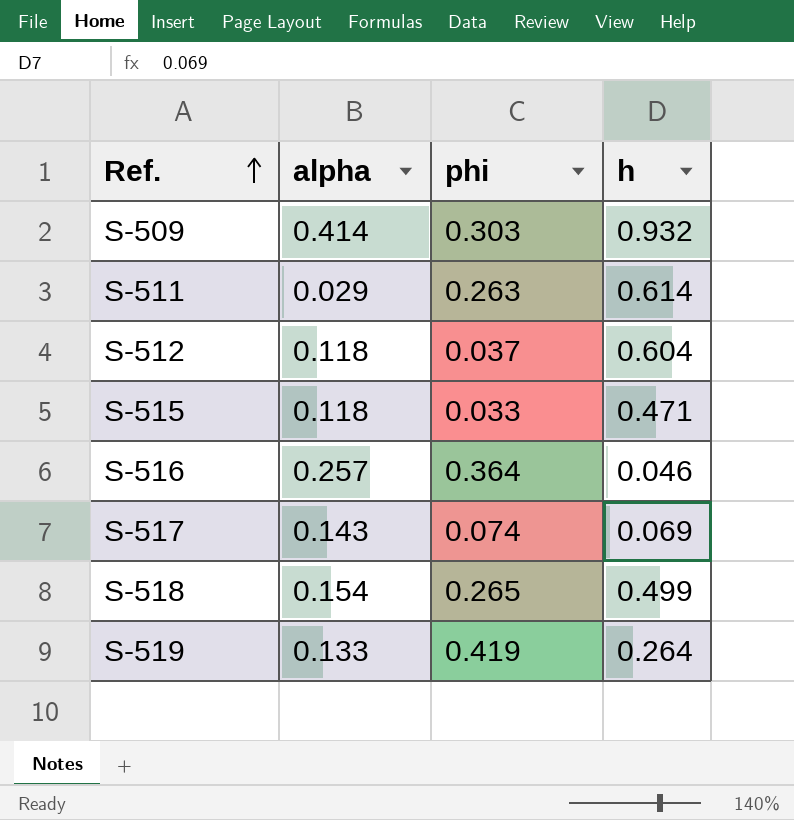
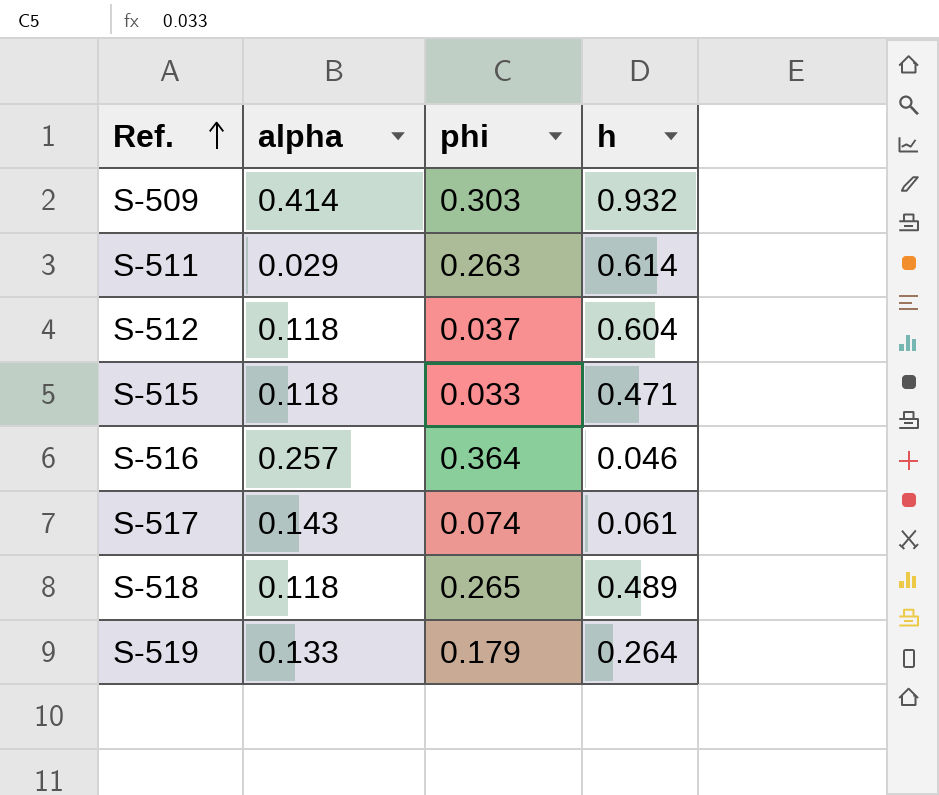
S-517 | h: 0.069 -> 0.061
S-518 | alpha: 0.154 -> 0.118
S-518 | h: 0.499 -> 0.489
S-519 | phi: 0.419 -> 0.179

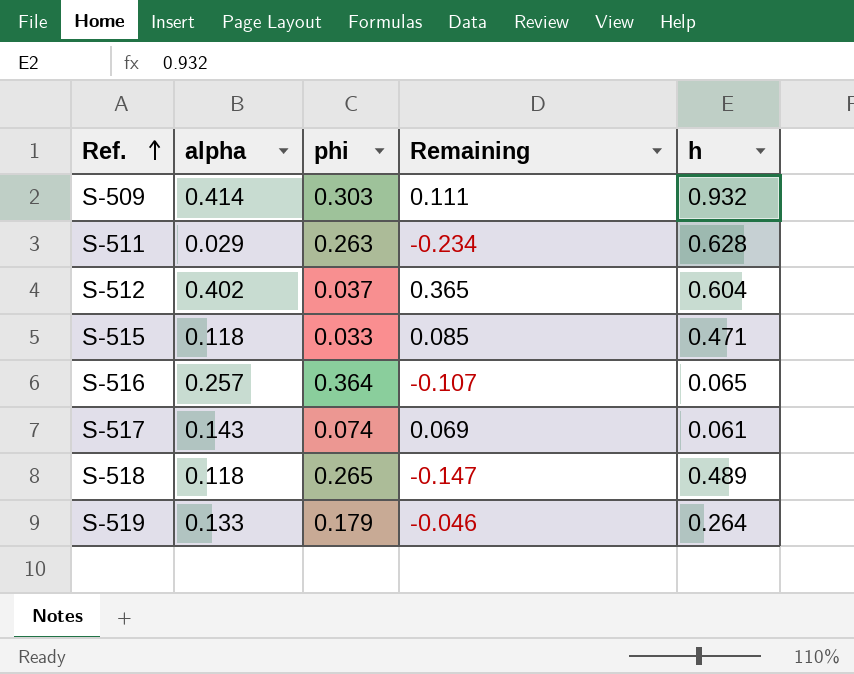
column Remaining | formula: none -> [alpha] - [phi]
S-511 | h: 0.614 -> 0.628
S-512 | alpha: 0.118 -> 0.402
S-516 | h: 0.046 -> 0.065

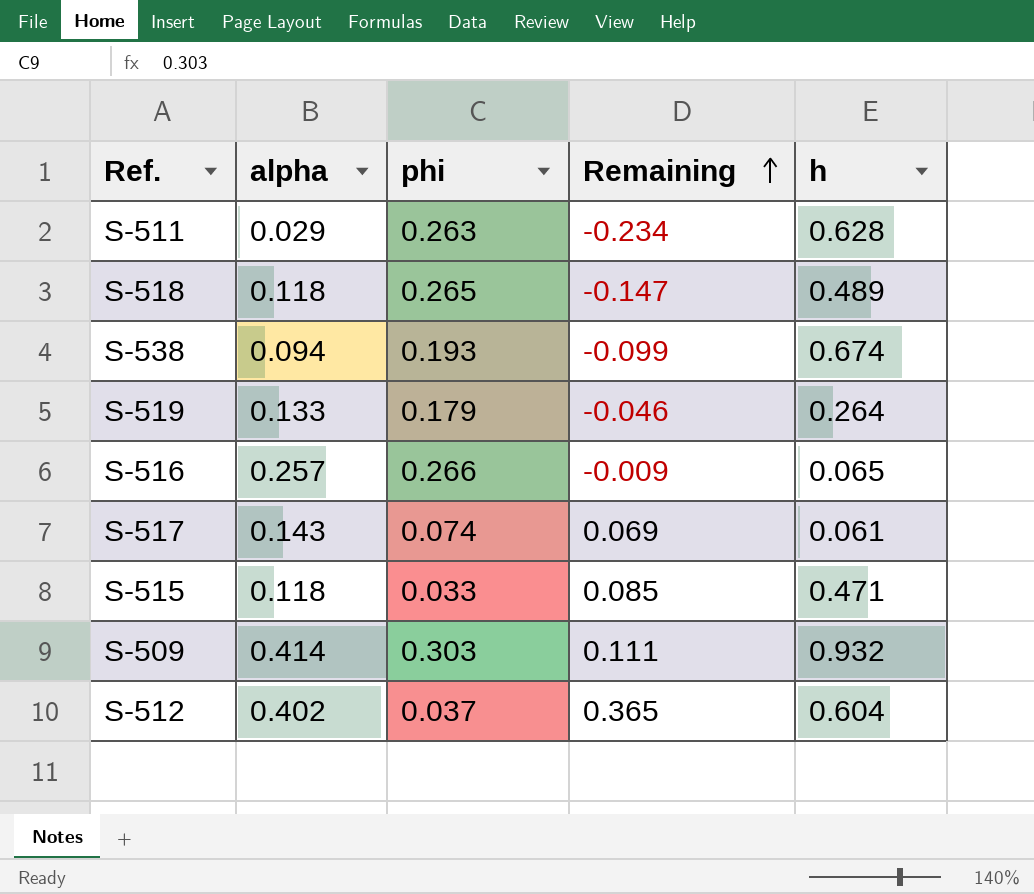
row order: Ref. ascending -> Remaining ascending
row S-538: none -> 0.094 | 0.193 | -0.099 | 0.674
S-516 | phi: 0.364 -> 0.266
S-516 | Remaining: -0.107 -> -0.009

